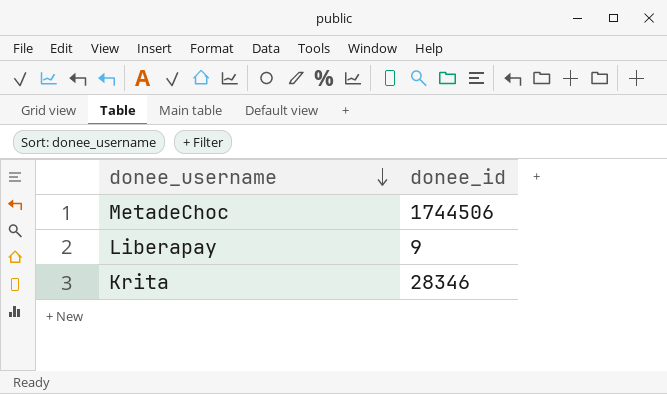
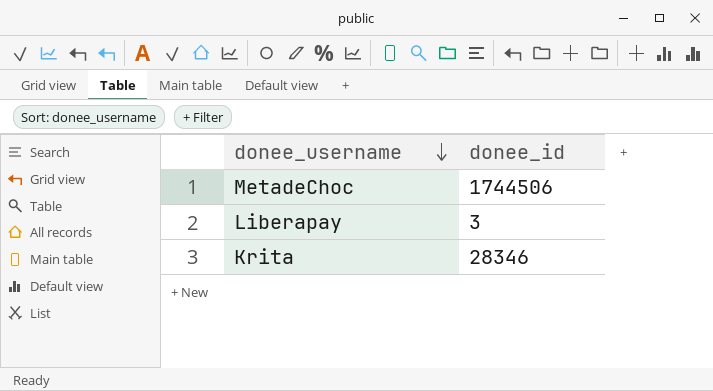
Liberapay | donee_id: 9 -> 3

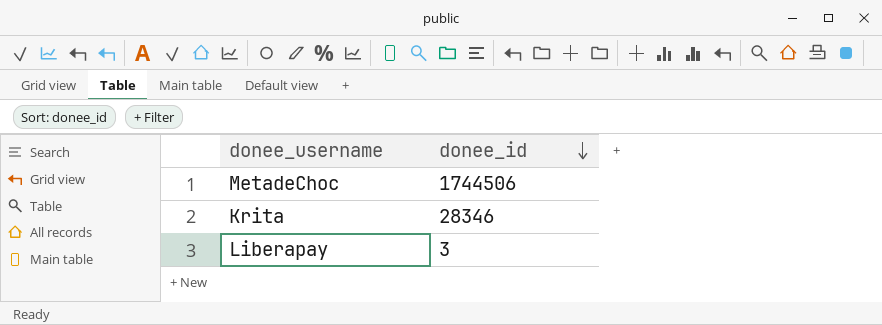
row order: donee_username descending -> donee_id descending

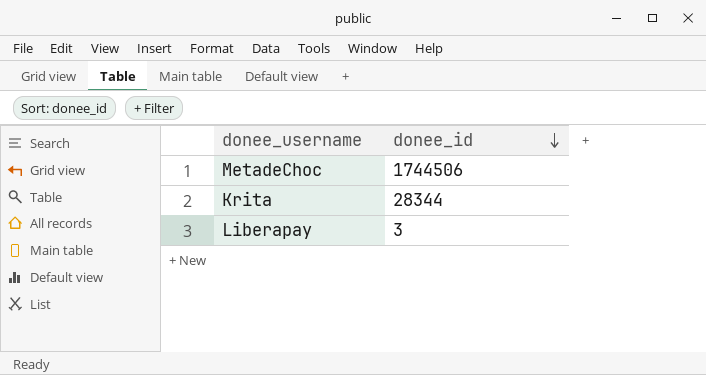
Krita | donee_id: 28346 -> 28344

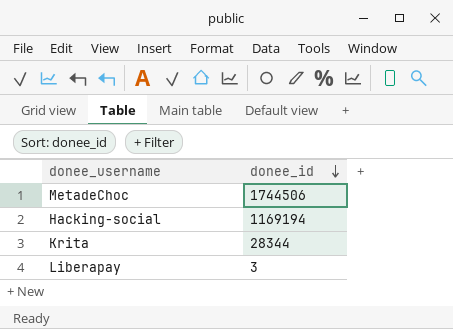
row Hacking-social: none -> 1169194

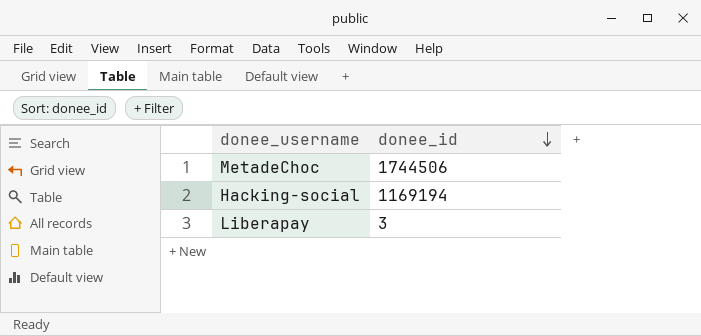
row Krita: 28344 -> none

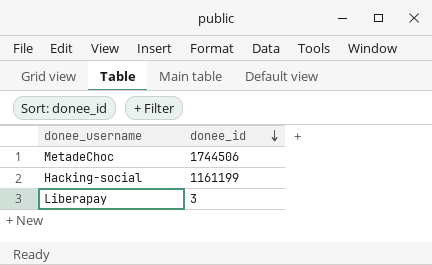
Hacking-social | donee_id: 1169194 -> 1161199

